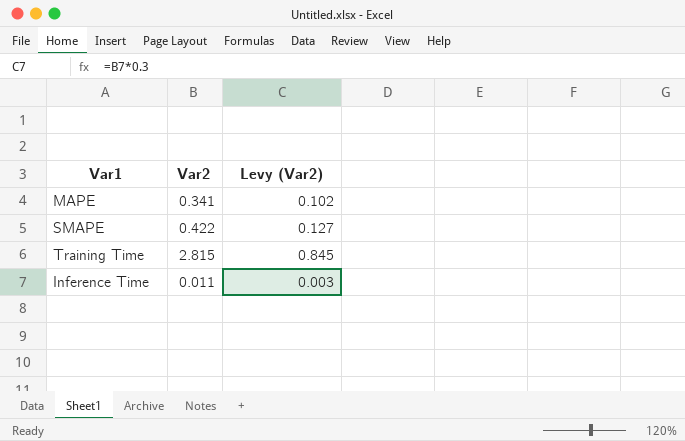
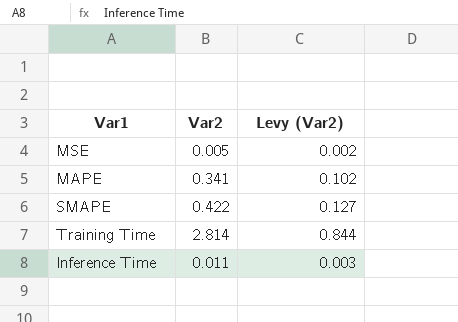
row MSE: none -> 0.005 | 0.002
Training Time | Var2: 2.815 -> 2.814
Training Time | Levy (Var2): 0.845 -> 0.844

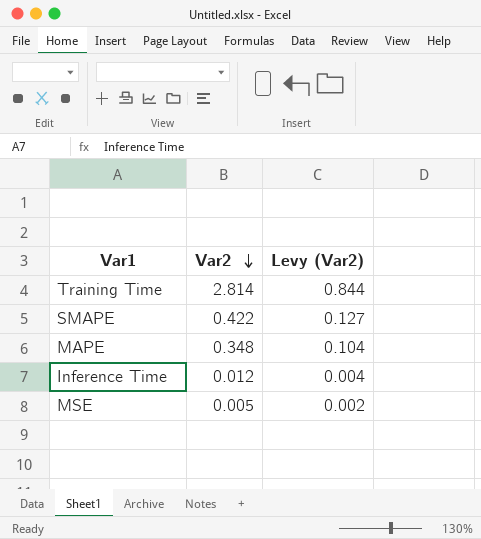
row order: none -> Var2 descending
MAPE | Var2: 0.341 -> 0.348
MAPE | Levy (Var2): 0.102 -> 0.104
Inference Time | Var2: 0.011 -> 0.012
Inference Time | Levy (Var2): 0.003 -> 0.004

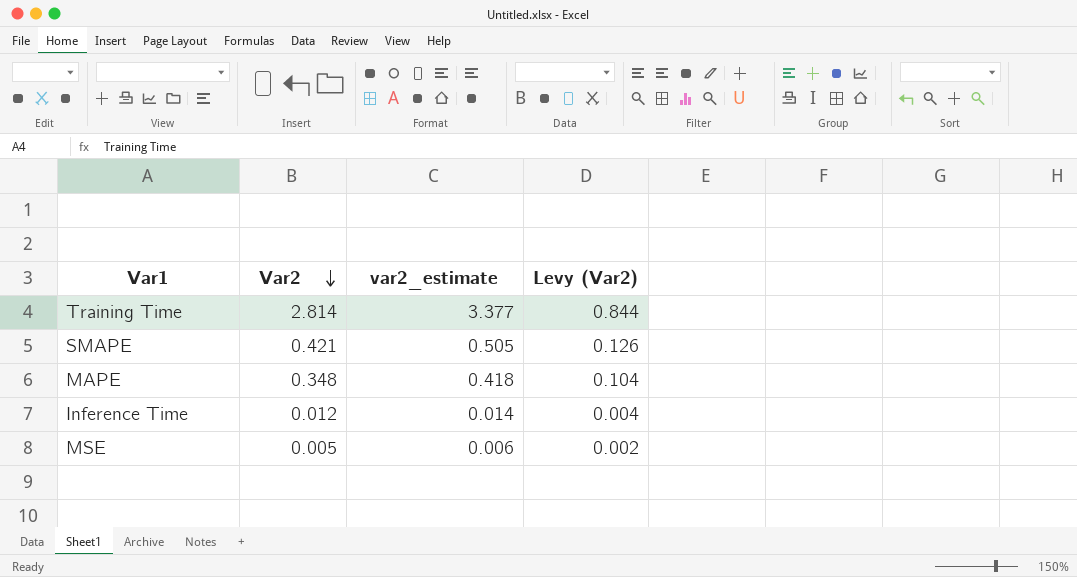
column var2_estimate | formula: none -> [Var2] * 1.2
SMAPE | Var2: 0.422 -> 0.421
SMAPE | Levy (Var2): 0.127 -> 0.126

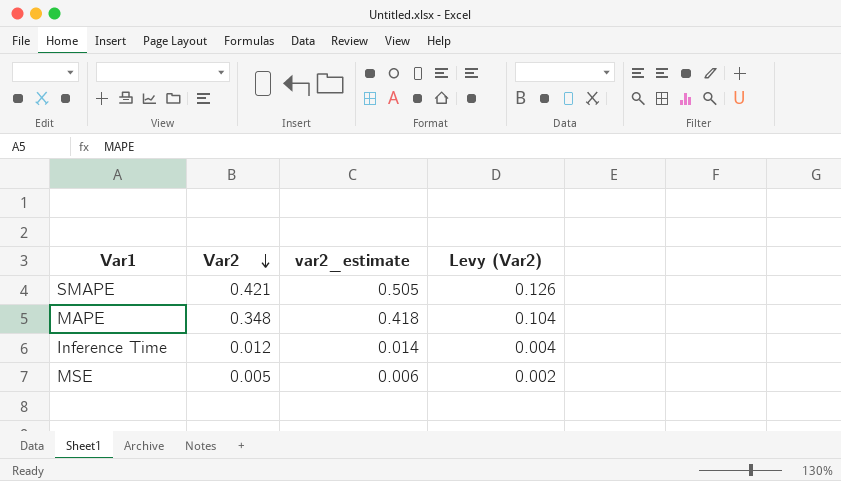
row Training Time: 2.814 | 3.377 | 0.844 -> none

